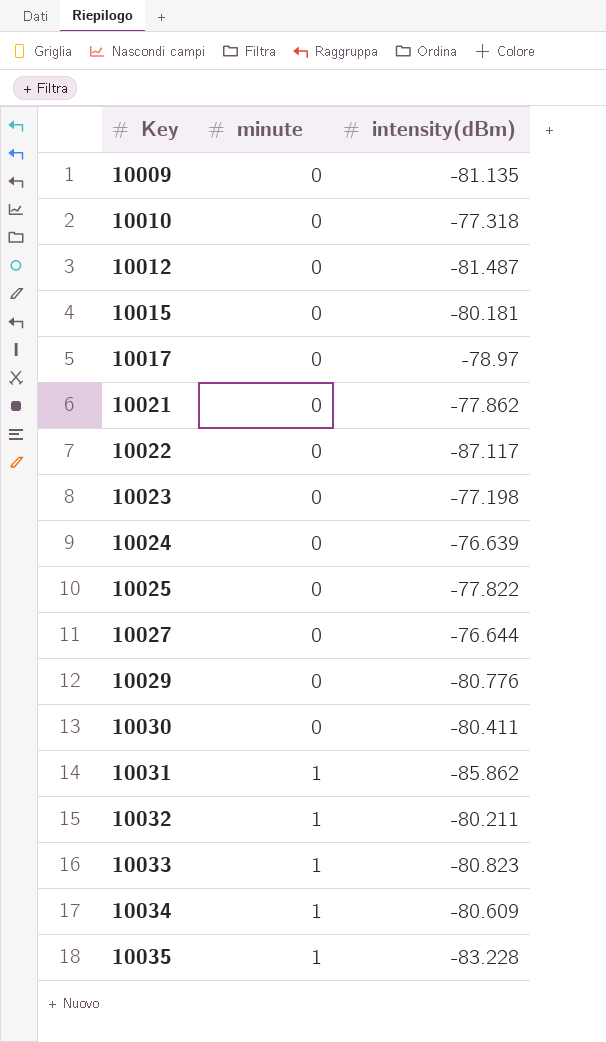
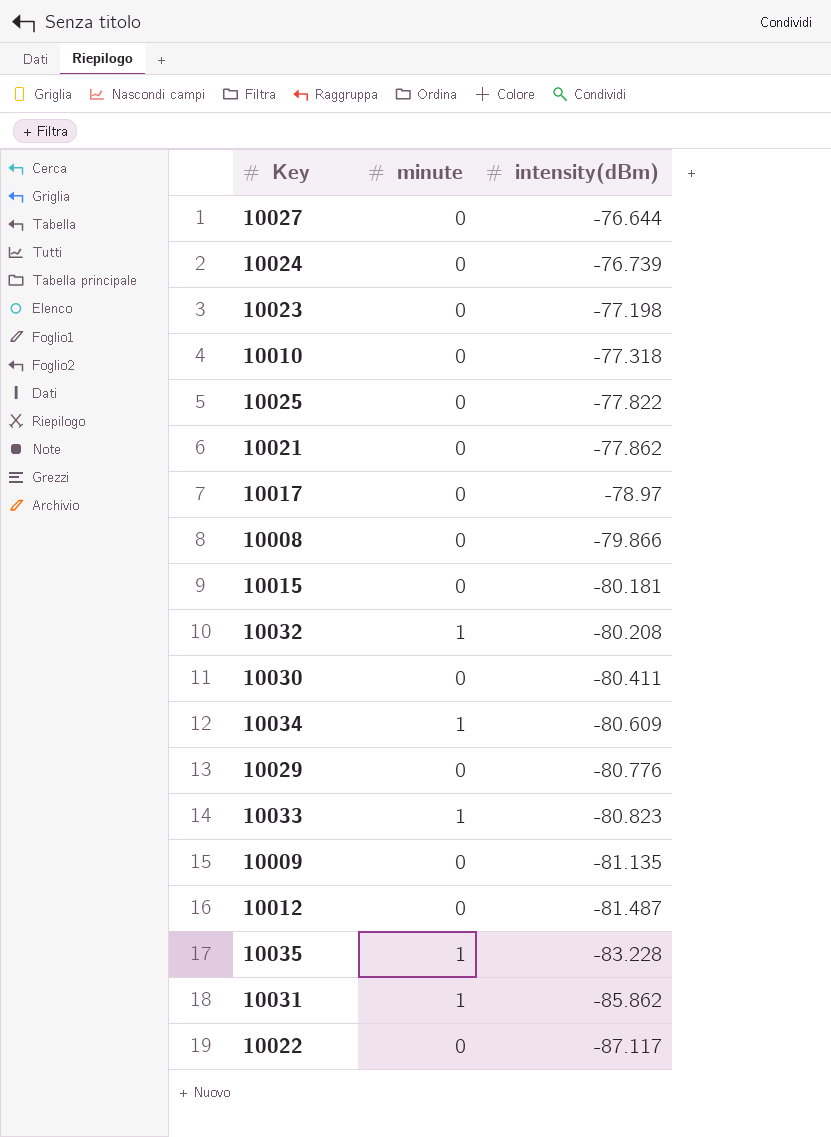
row order: Key ascending -> intensity(dBm) descending
10024 | intensity(dBm): -76.639 -> -76.739
row 10008: none -> 0 | -79.866
10032 | intensity(dBm): -80.211 -> -80.208

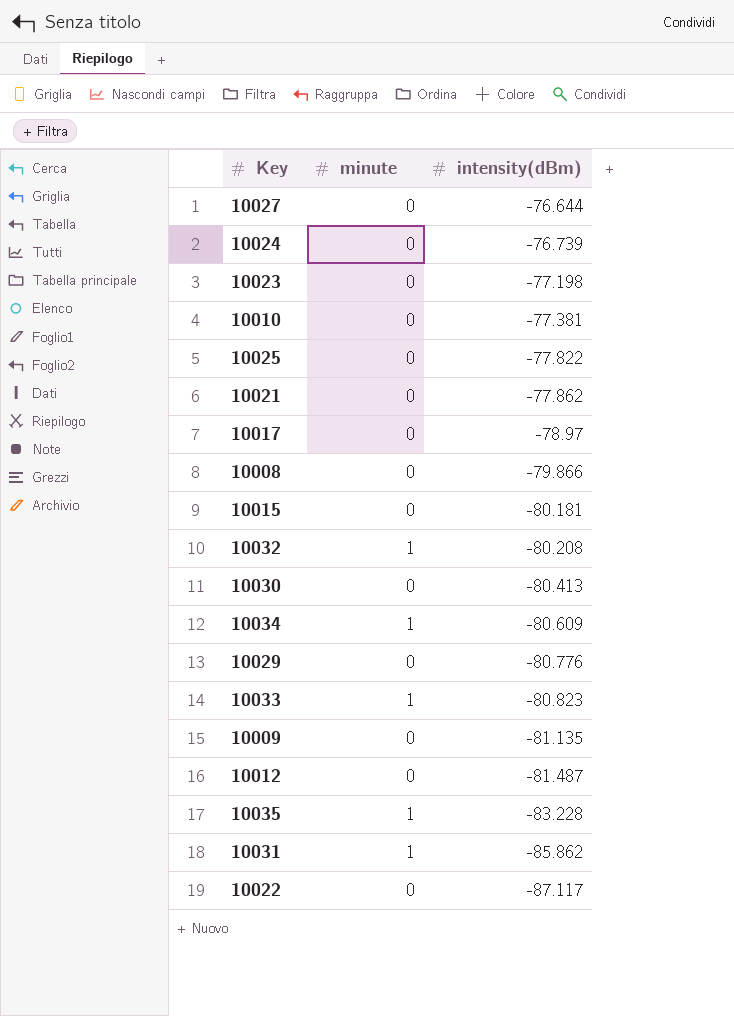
10010 | intensity(dBm): -77.318 -> -77.381
10030 | intensity(dBm): -80.411 -> -80.413

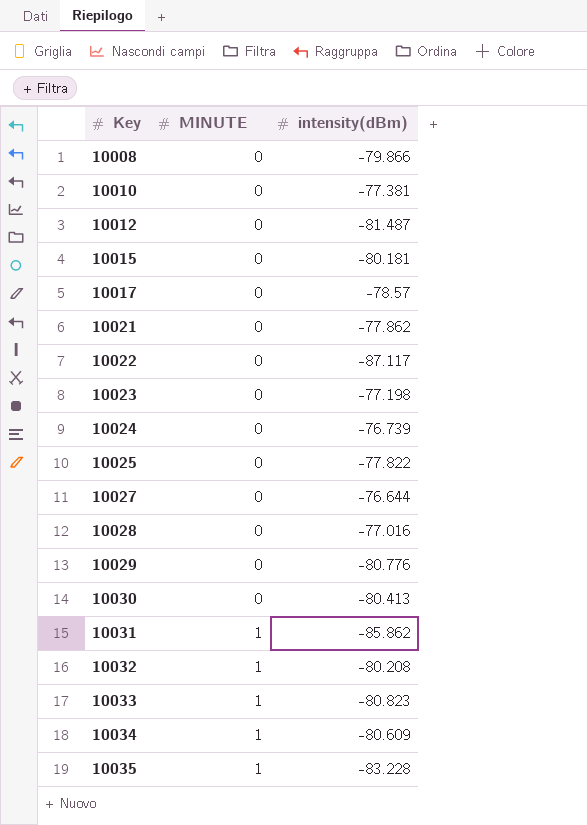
row order: intensity(dBm) descending -> Key ascending
column name: minute -> MINUTE
row 10009: 0 | -81.135 -> none
10017 | intensity(dBm): -78.97 -> -78.57
row 10028: none -> 0 | -77.016

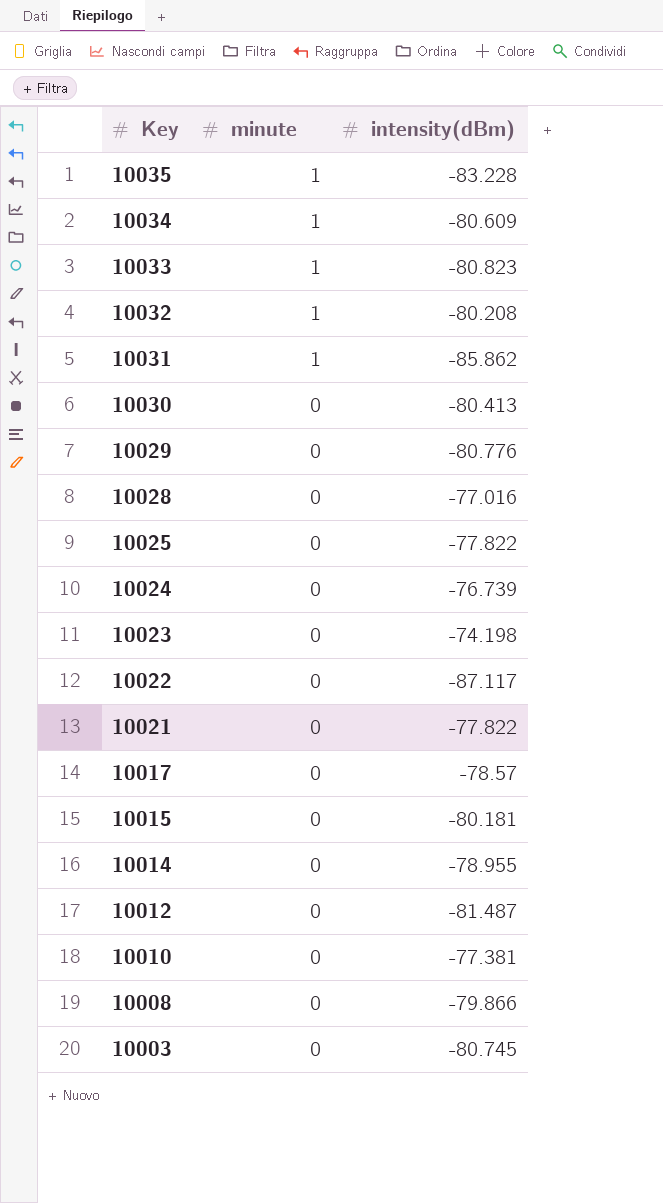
row order: Key ascending -> Key descending
column name: MINUTE -> minute
row 10027: 0 | -76.644 -> none
10023 | intensity(dBm): -77.198 -> -74.198
10021 | intensity(dBm): -77.862 -> -77.822
row 10014: none -> 0 | -78.955
row 10003: none -> 0 | -80.745

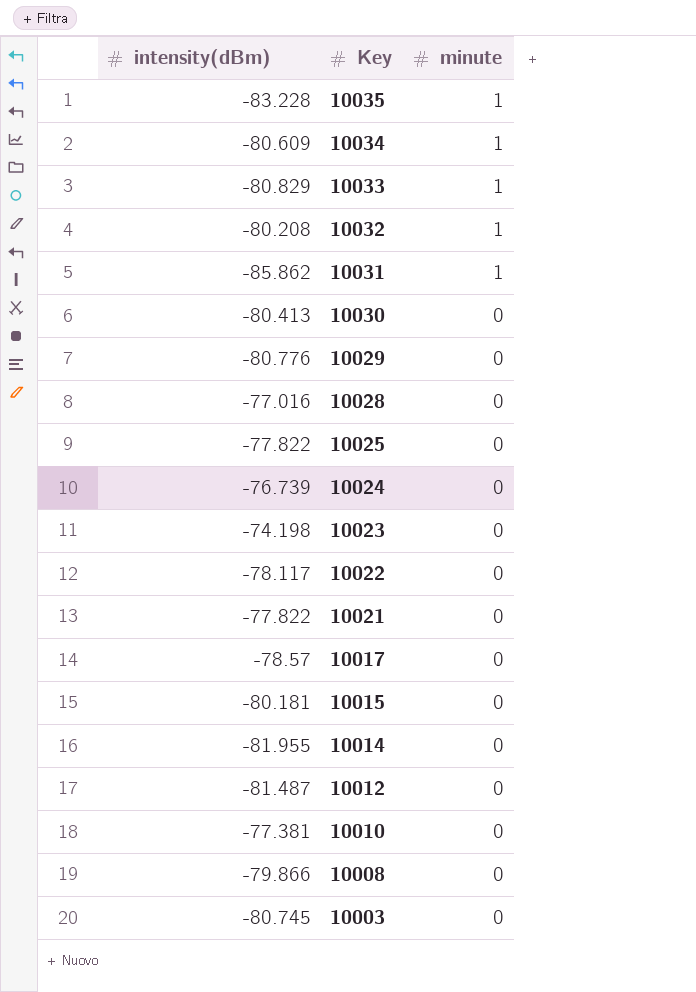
column intensity(dBm) | position: 3 -> 1
10033 | intensity(dBm): -80.823 -> -80.829
10022 | intensity(dBm): -87.117 -> -78.117
10014 | intensity(dBm): -78.955 -> -81.955

